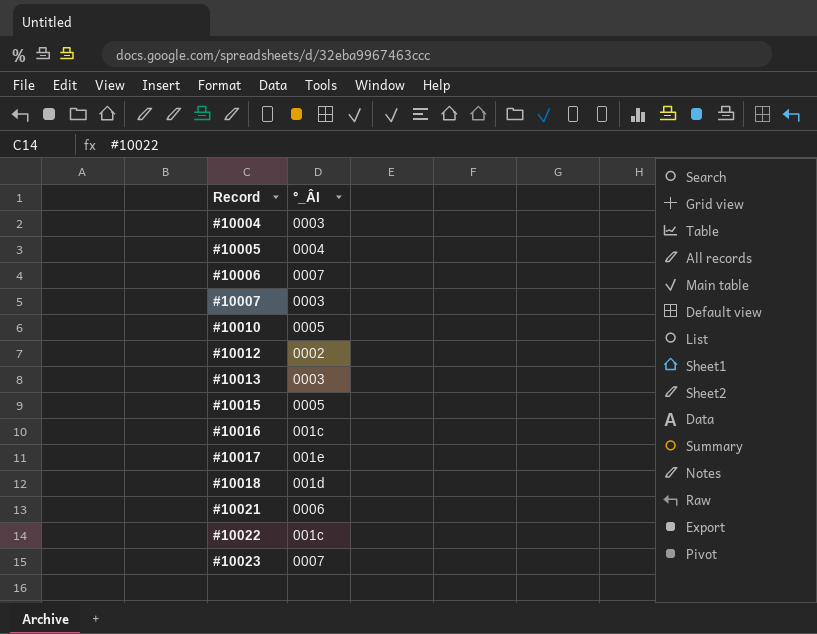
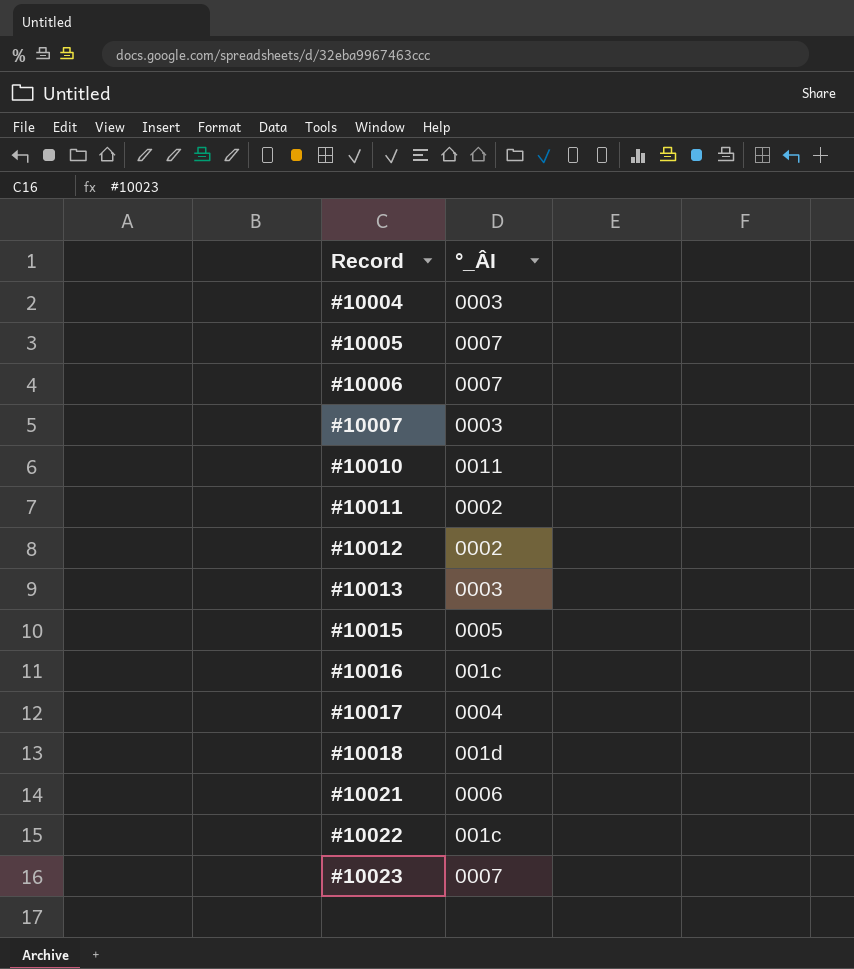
#10005 | °_ÂI: 0004 -> 0007
#10010 | °_ÂI: 0005 -> 0011
row #10011: none -> 0002
#10017 | °_ÂI: 001e -> 0004

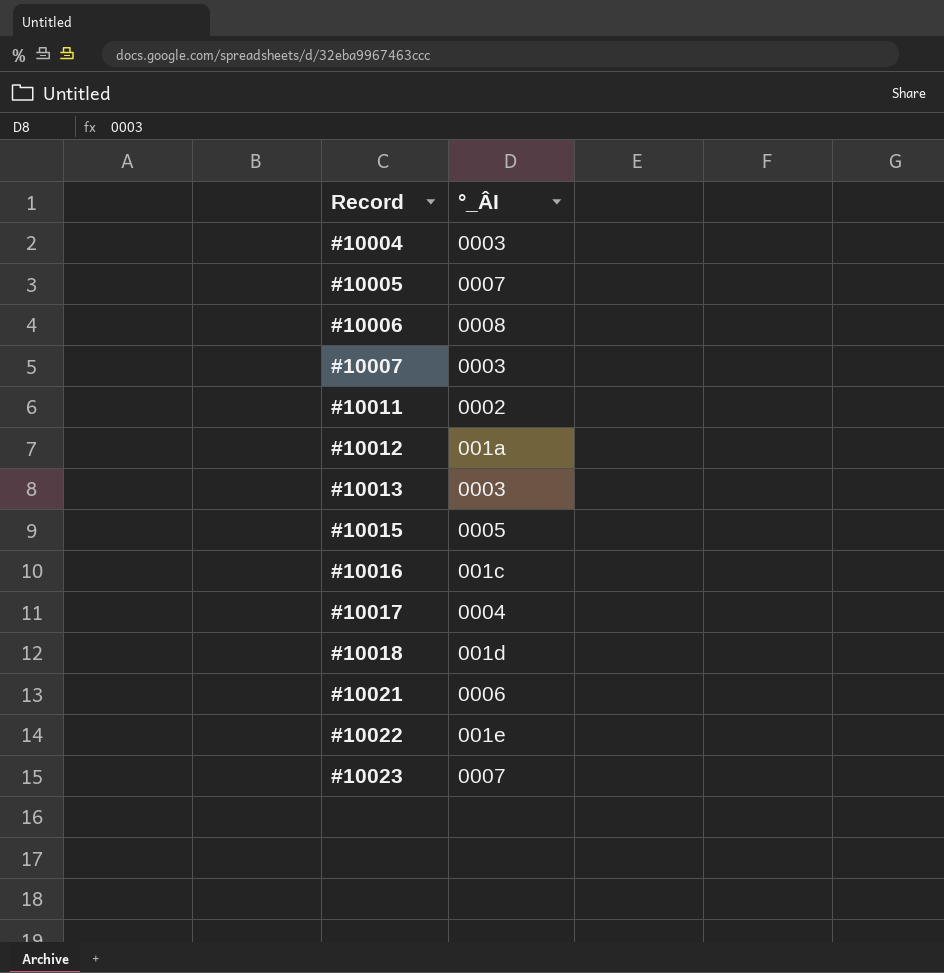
row #10010: 0011 -> none
#10006 | °_ÂI: 0007 -> 0008
#10012 | °_ÂI: 0002 -> 001a
#10022 | °_ÂI: 001c -> 001e

